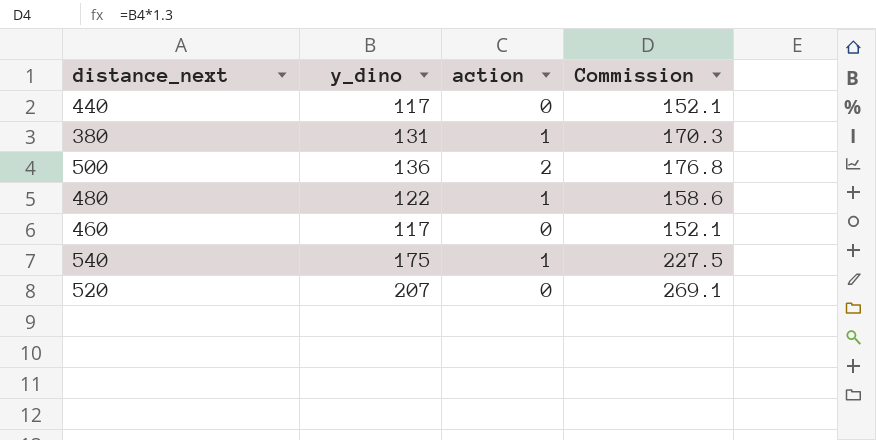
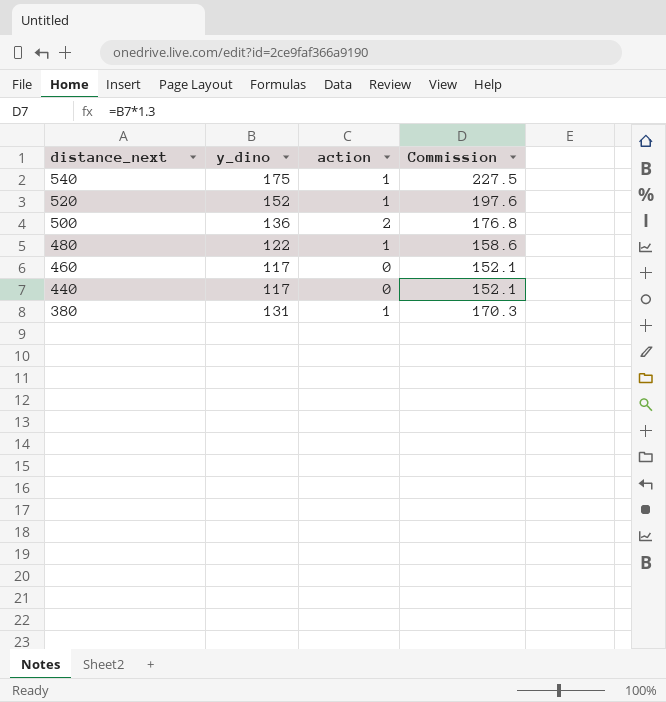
row order: none -> distance_next descending
520 | y_dino: 207 -> 152
520 | action: 0 -> 1
520 | Commission: 269.1 -> 197.6

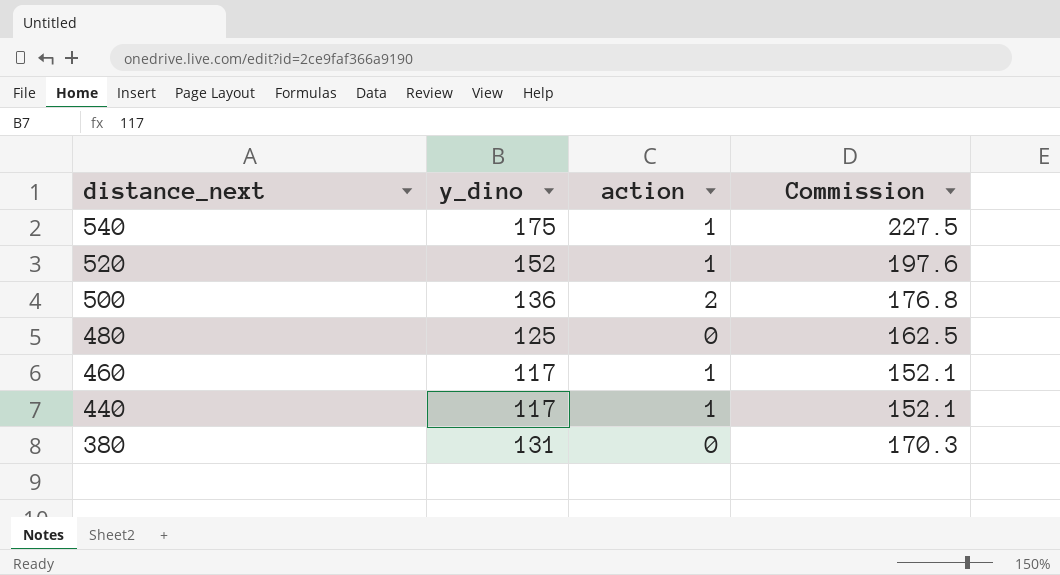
480 | y_dino: 122 -> 125
480 | action: 1 -> 0
480 | Commission: 158.6 -> 162.5
460 | action: 0 -> 1
440 | action: 0 -> 1
380 | action: 1 -> 0

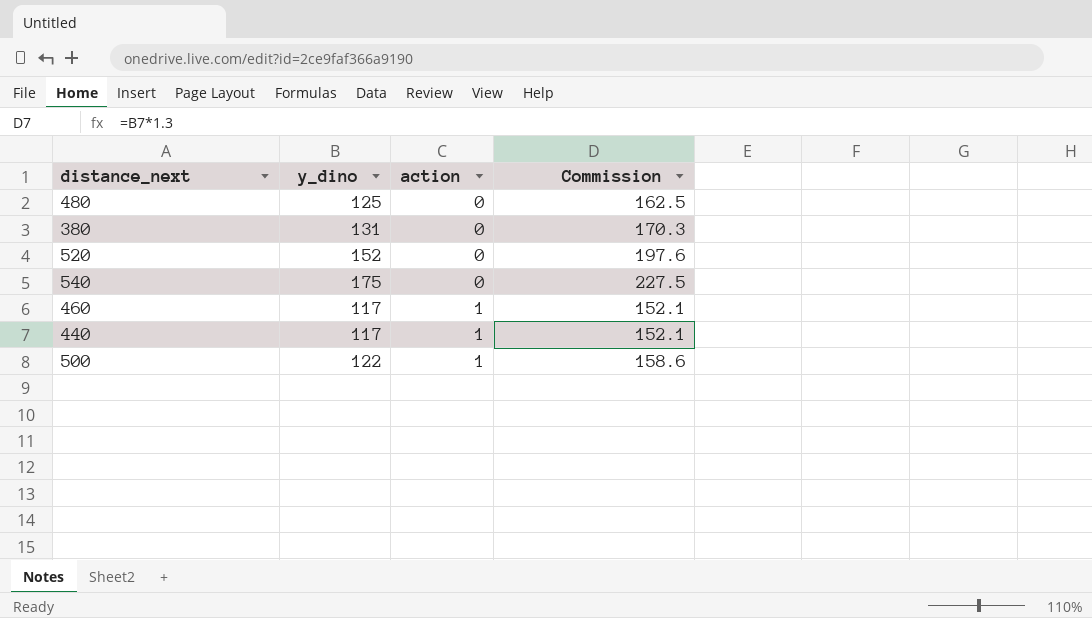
row order: distance_next descending -> action ascending
520 | action: 1 -> 0
540 | action: 1 -> 0
500 | y_dino: 136 -> 122
500 | action: 2 -> 1
500 | Commission: 176.8 -> 158.6

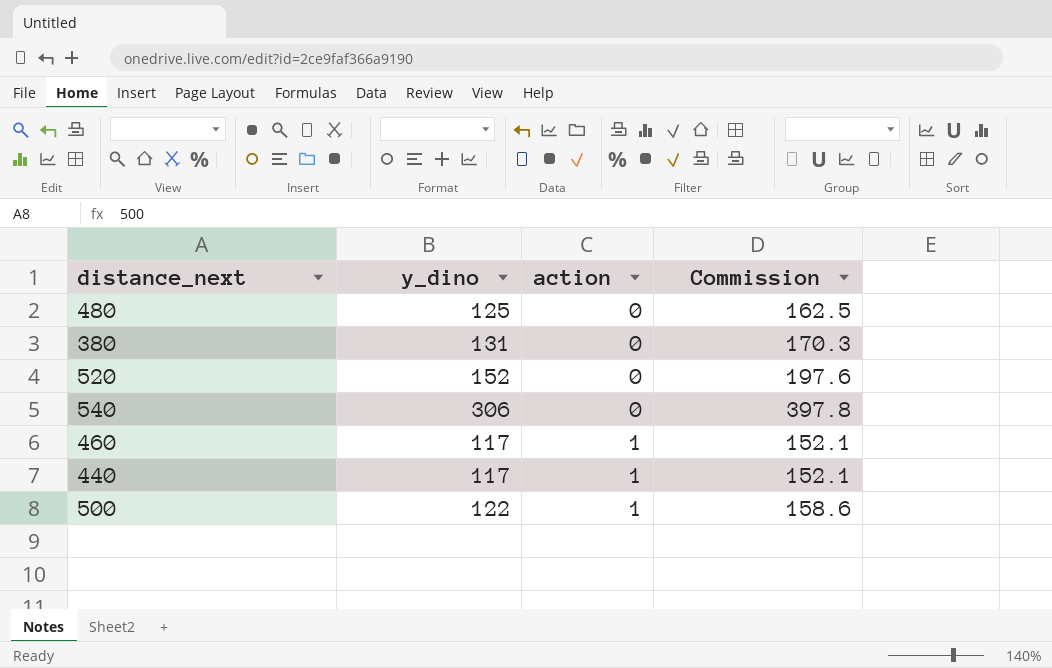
540 | y_dino: 175 -> 306
540 | Commission: 227.5 -> 397.8

